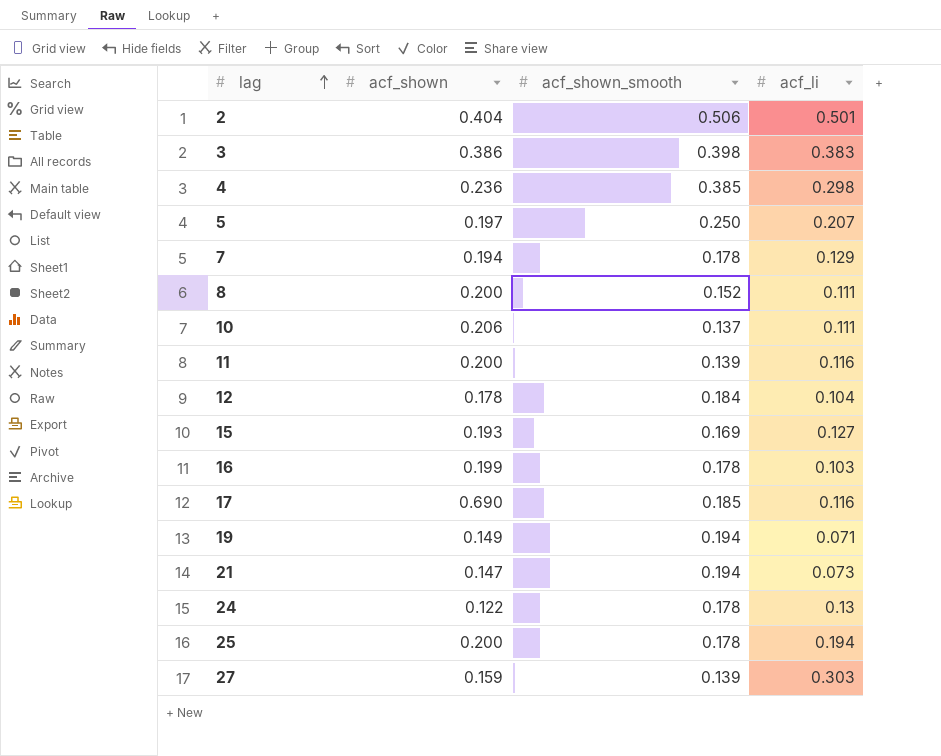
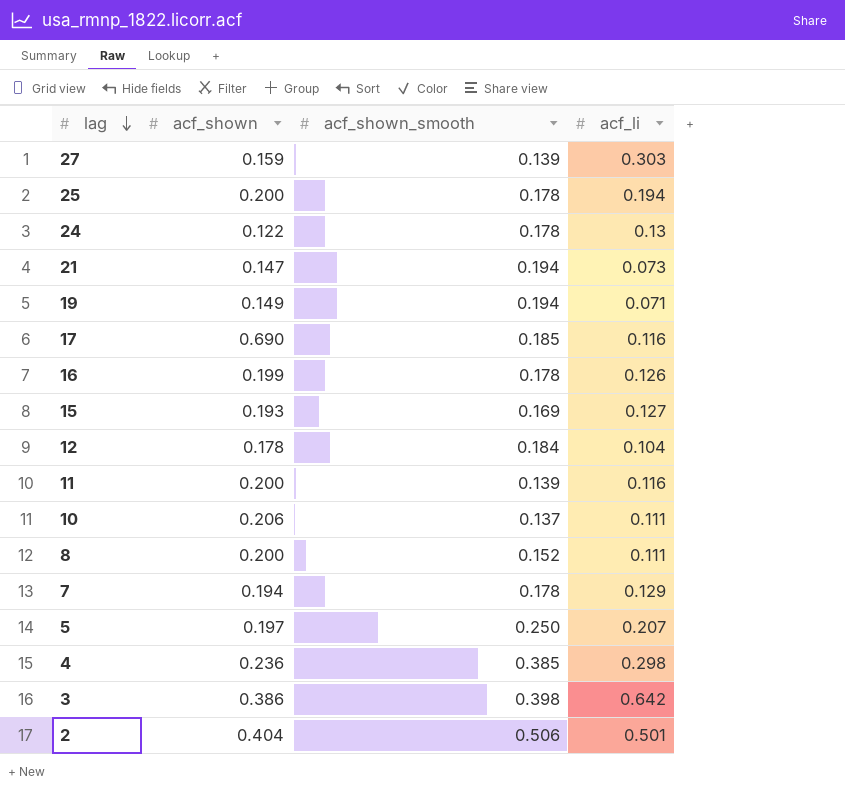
row order: lag ascending -> lag descending
16 | acf_li: 0.103 -> 0.126
3 | acf_li: 0.383 -> 0.642

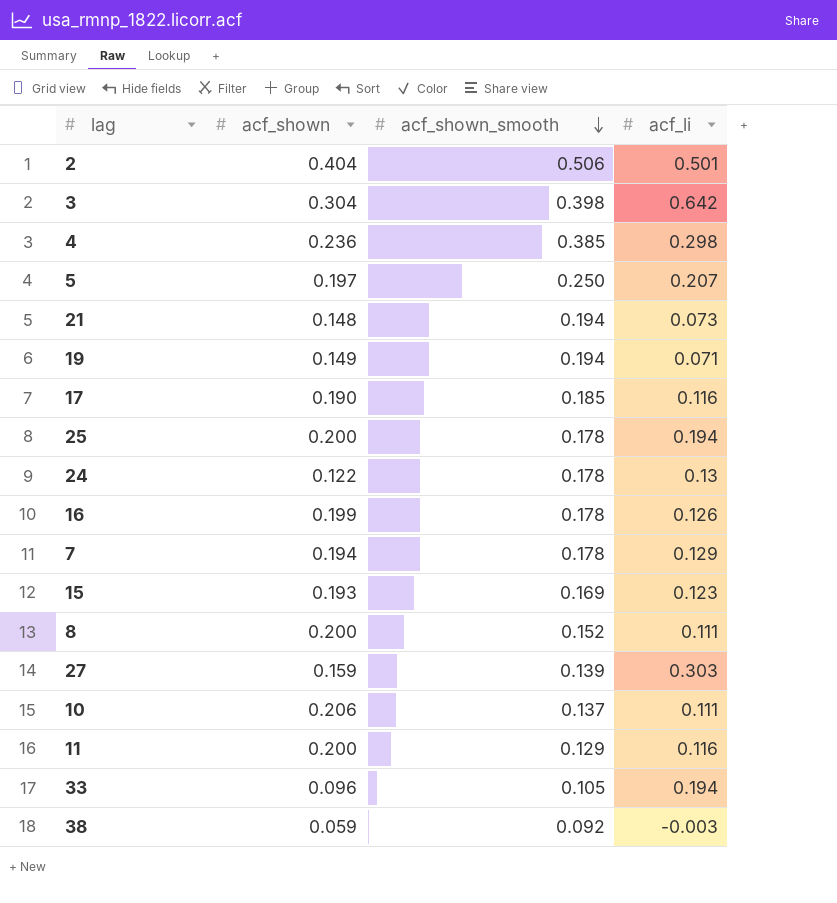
row order: lag descending -> acf_shown_smooth descending
row 12: 0.178 | 0.184 | 0.104 -> none
3 | acf_shown: 0.386 -> 0.304
21 | acf_shown: 0.147 -> 0.148
17 | acf_shown: 0.690 -> 0.190
15 | acf_li: 0.127 -> 0.123
11 | acf_shown_smooth: 0.139 -> 0.129
row 33: none -> 0.096 | 0.105 | 0.194
row 38: none -> 0.059 | 0.092 | -0.003

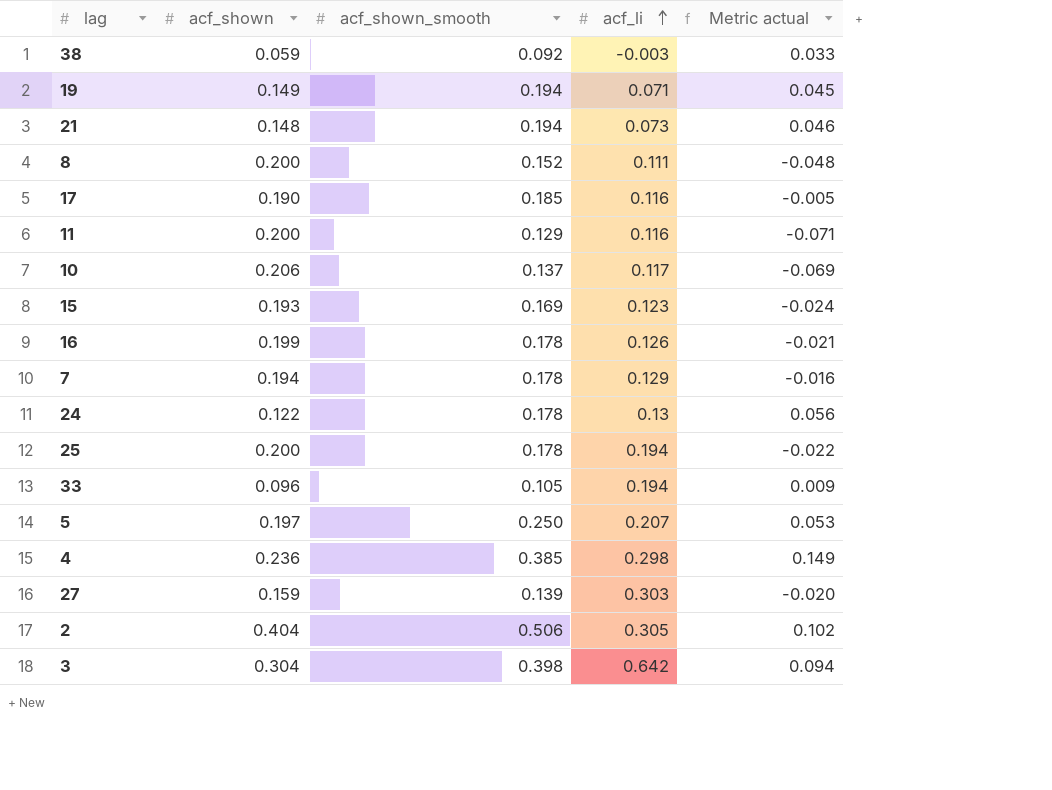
row order: acf_shown_smooth descending -> acf_li ascending
column Metric actual | formula: none -> [acf_shown_smooth] - [acf_shown]
10 | acf_li: 0.111 -> 0.117
2 | acf_li: 0.501 -> 0.305

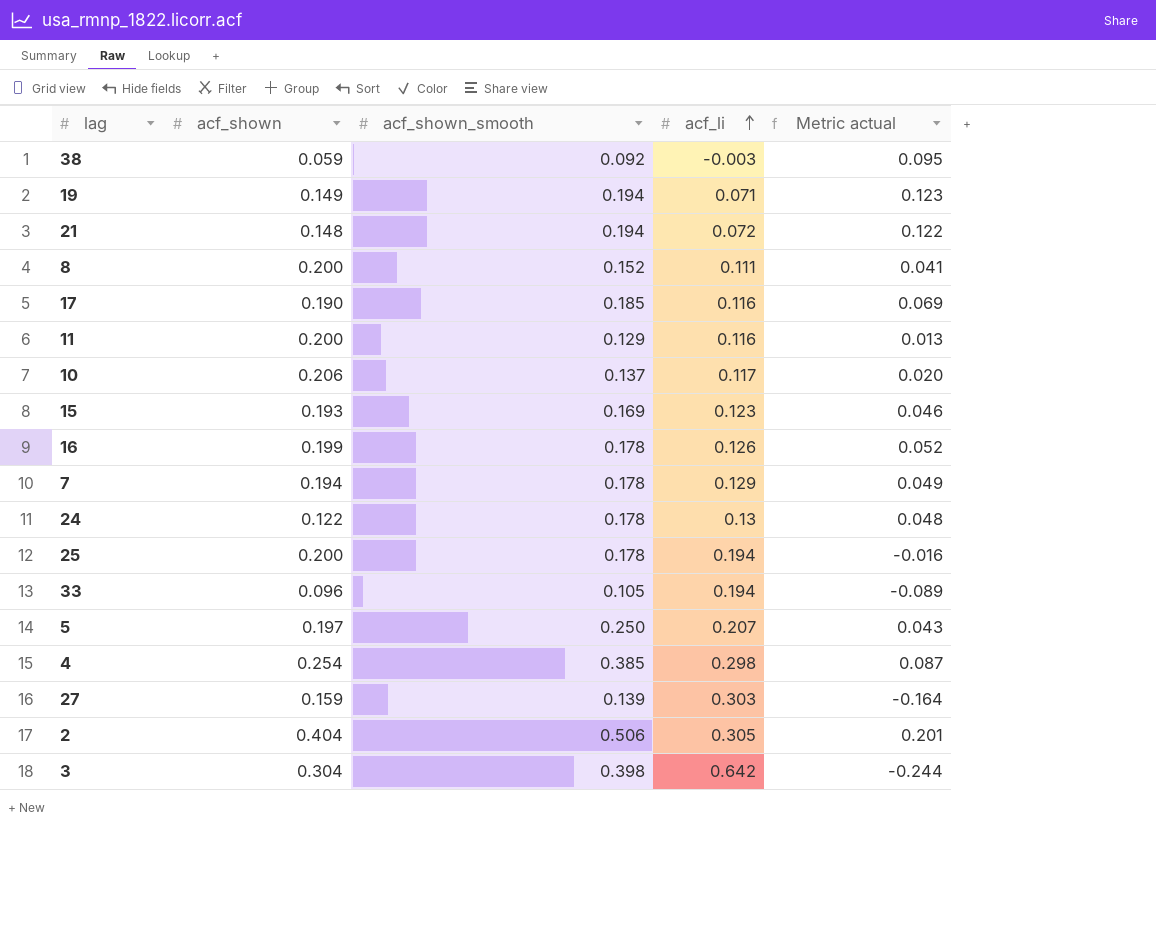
column Metric actual | formula: [acf_shown_smooth] - [acf_shown] -> [acf_shown_smooth] - [acf_li]
21 | acf_li: 0.073 -> 0.072
4 | acf_shown: 0.236 -> 0.254

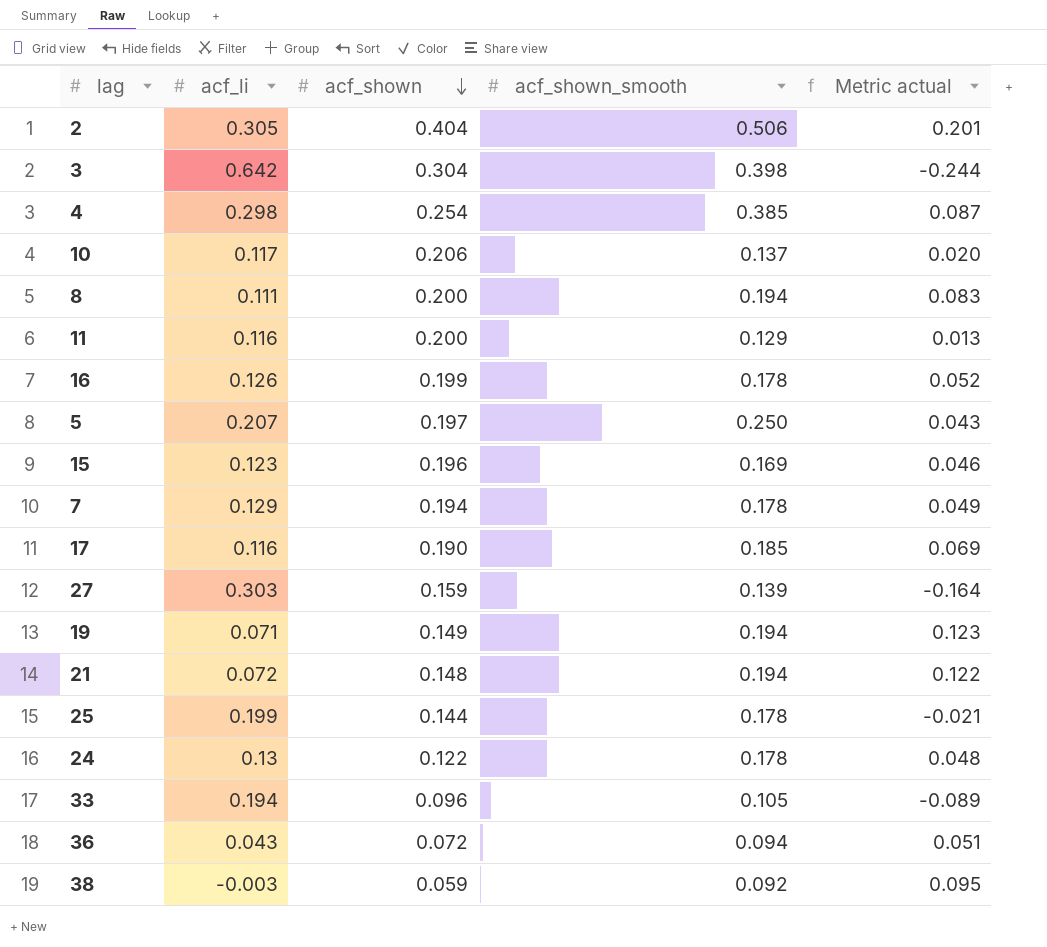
row order: acf_li ascending -> acf_shown descending
column acf_li | position: 4 -> 2
8 | acf_shown_smooth: 0.152 -> 0.194
8 | Metric actual: 0.041 -> 0.083
15 | acf_shown: 0.193 -> 0.196
25 | acf_li: 0.194 -> 0.199
25 | acf_shown: 0.200 -> 0.144
25 | Metric actual: -0.016 -> -0.021
row 36: none -> 0.043 | 0.072 | 0.094 | 0.051

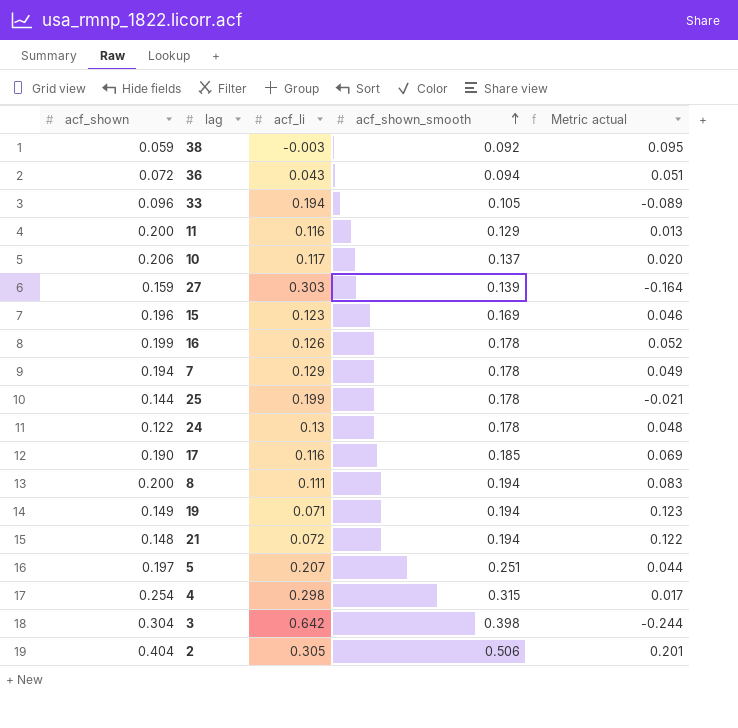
row order: acf_shown descending -> acf_shown_smooth ascending
column acf_shown | position: 3 -> 1
5 | acf_shown_smooth: 0.250 -> 0.251
5 | Metric actual: 0.043 -> 0.044
4 | acf_shown_smooth: 0.385 -> 0.315
4 | Metric actual: 0.087 -> 0.017

